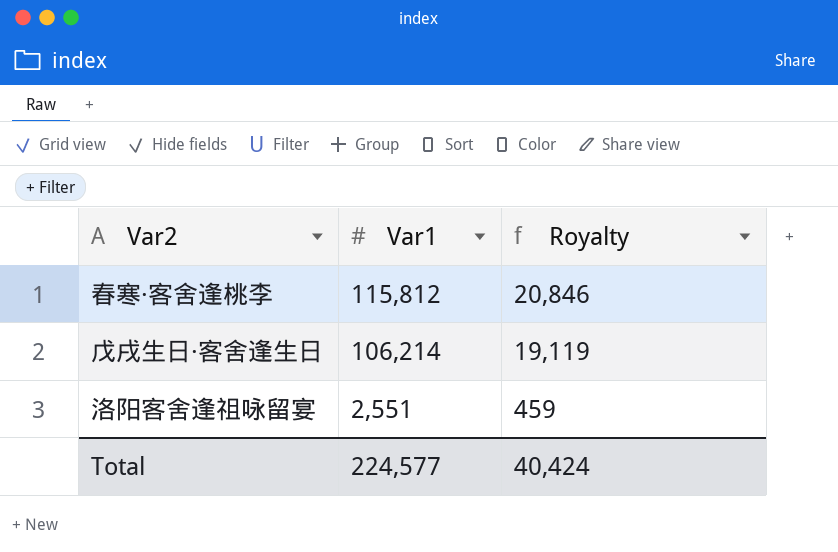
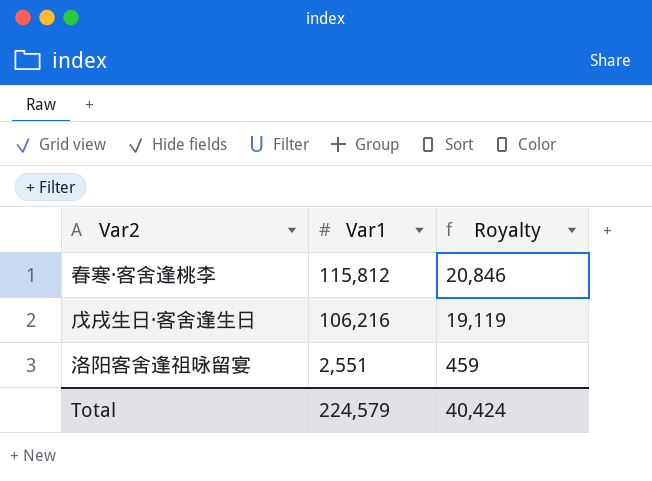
戊戌生日·客舍逢生日 | Var1: 106,214 -> 106,216
Total | Var1: 224,577 -> 224,579

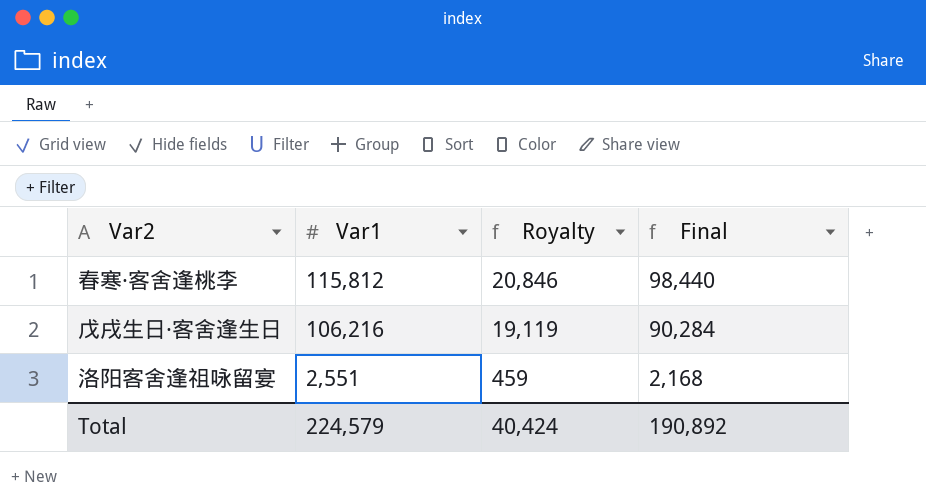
column Final | formula: none -> [Var1] * 0.85

